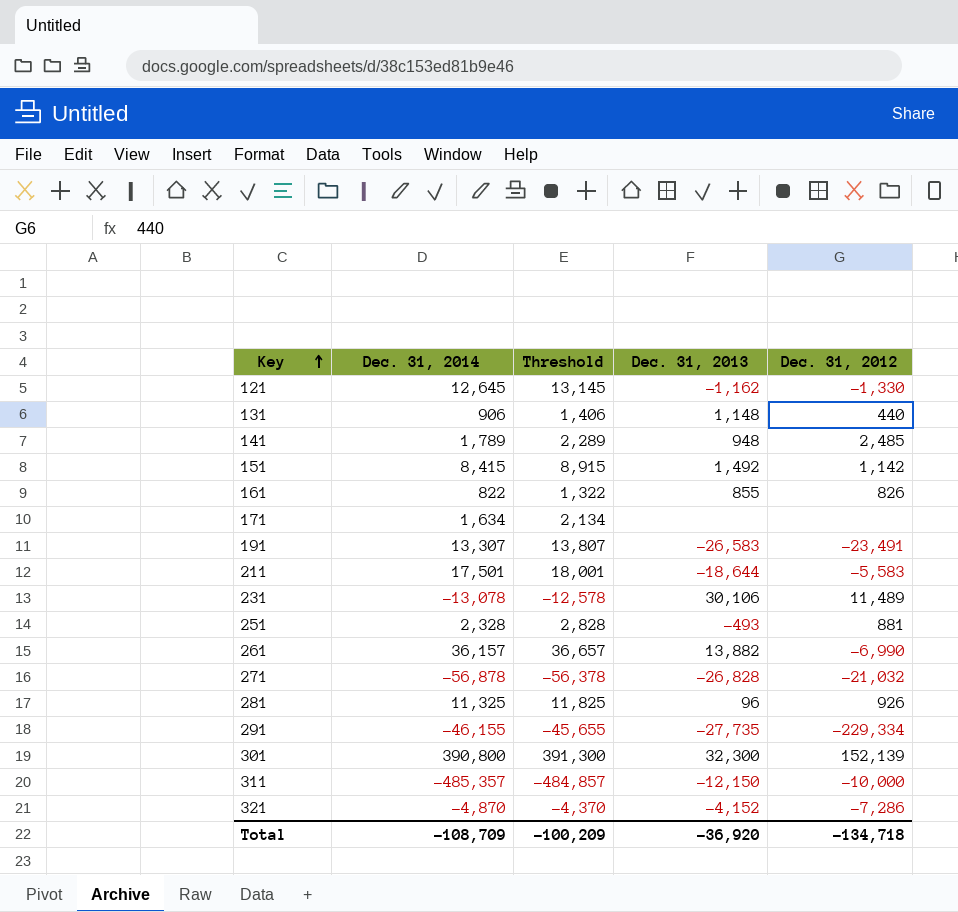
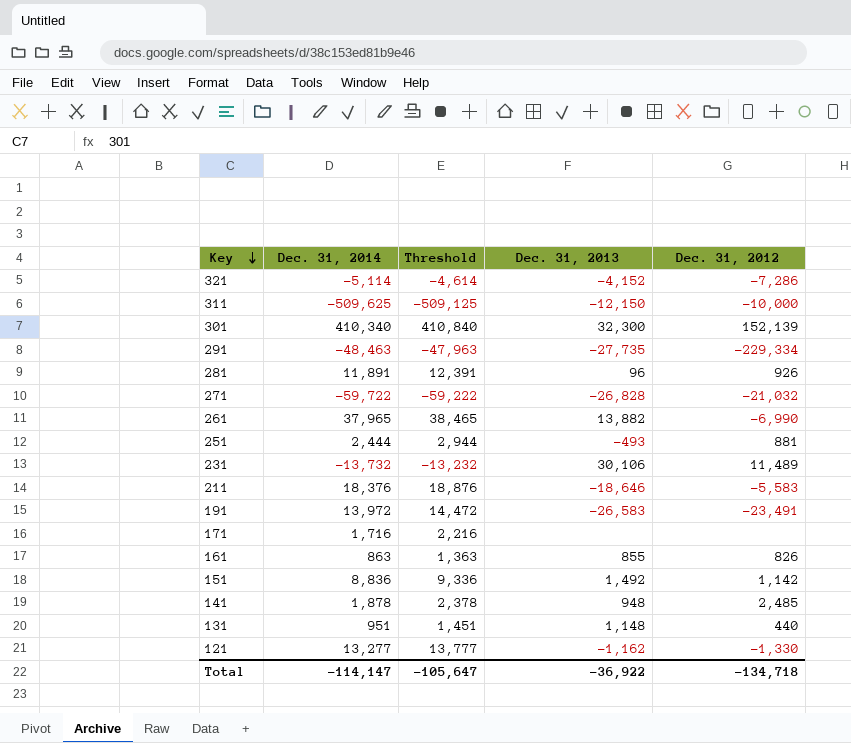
row order: Key ascending -> Key descending
321 | Dec. 31, 2014: -4,870 -> -5,114
321 | Threshold: -4,370 -> -4,614
311 | Dec. 31, 2014: -485,357 -> -509,625
311 | Threshold: -484,857 -> -509,125
301 | Dec. 31, 2014: 390,800 -> 410,340
301 | Threshold: 391,300 -> 410,840
291 | Dec. 31, 2014: -46,155 -> -48,463
291 | Threshold: -45,655 -> -47,963
281 | Dec. 31, 2014: 11,325 -> 11,891
281 | Threshold: 11,825 -> 12,391
271 | Dec. 31, 2014: -56,878 -> -59,722
271 | Threshold: -56,378 -> -59,222
261 | Dec. 31, 2014: 36,157 -> 37,965
261 | Threshold: 36,657 -> 38,465
251 | Dec. 31, 2014: 2,328 -> 2,444
251 | Threshold: 2,828 -> 2,944
231 | Dec. 31, 2014: -13,078 -> -13,732
231 | Threshold: -12,578 -> -13,232
211 | Dec. 31, 2014: 17,501 -> 18,376
211 | Threshold: 18,001 -> 18,876
211 | Dec. 31, 2013: -18,644 -> -18,646
191 | Dec. 31, 2014: 13,307 -> 13,972
191 | Threshold: 13,807 -> 14,472
171 | Dec. 31, 2014: 1,634 -> 1,716
171 | Threshold: 2,134 -> 2,216
161 | Dec. 31, 2014: 822 -> 863
161 | Threshold: 1,322 -> 1,363
151 | Dec. 31, 2014: 8,415 -> 8,836
151 | Threshold: 8,915 -> 9,336
141 | Dec. 31, 2014: 1,789 -> 1,878
141 | Threshold: 2,289 -> 2,378
131 | Dec. 31, 2014: 906 -> 951
131 | Threshold: 1,406 -> 1,451
121 | Dec. 31, 2014: 12,645 -> 13,277
121 | Threshold: 13,145 -> 13,777
Total | Dec. 31, 2014: -108,709 -> -114,147
Total | Threshold: -100,209 -> -105,647
Total | Dec. 31, 2013: -36,920 -> -36,922

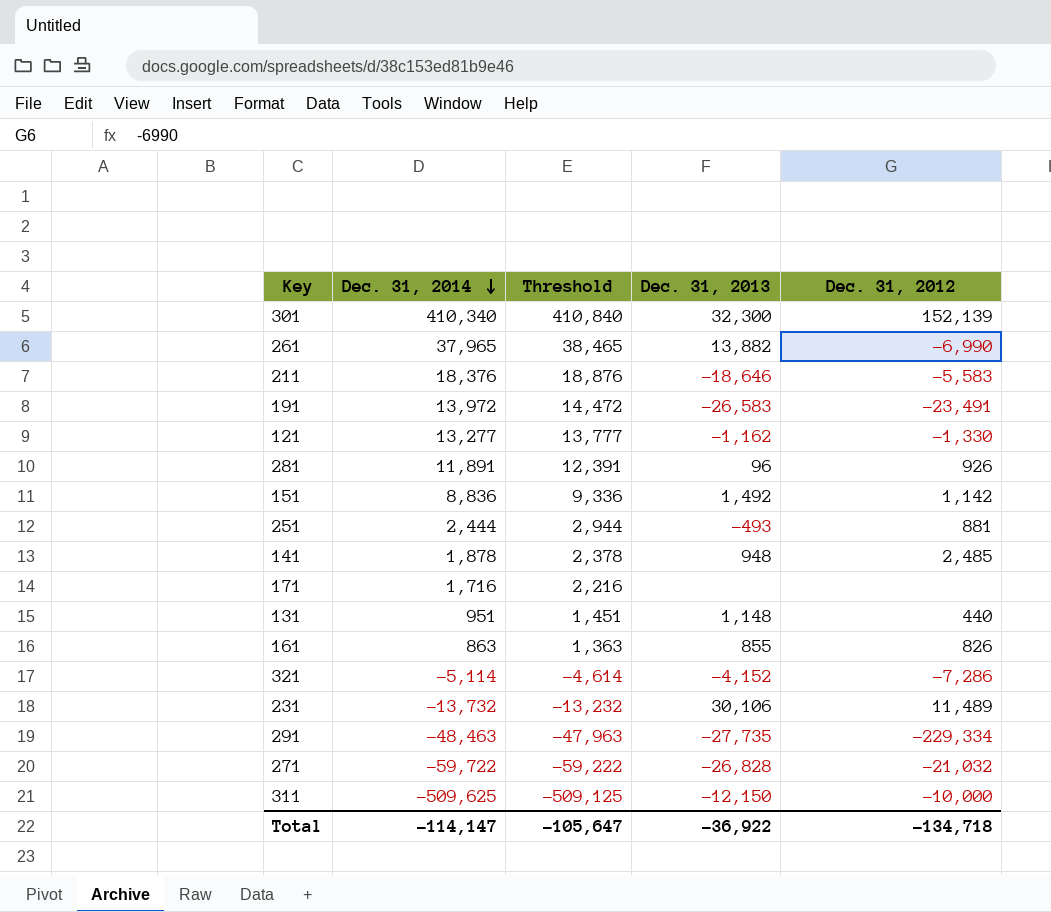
row order: Key descending -> Dec. 31, 2014 descending

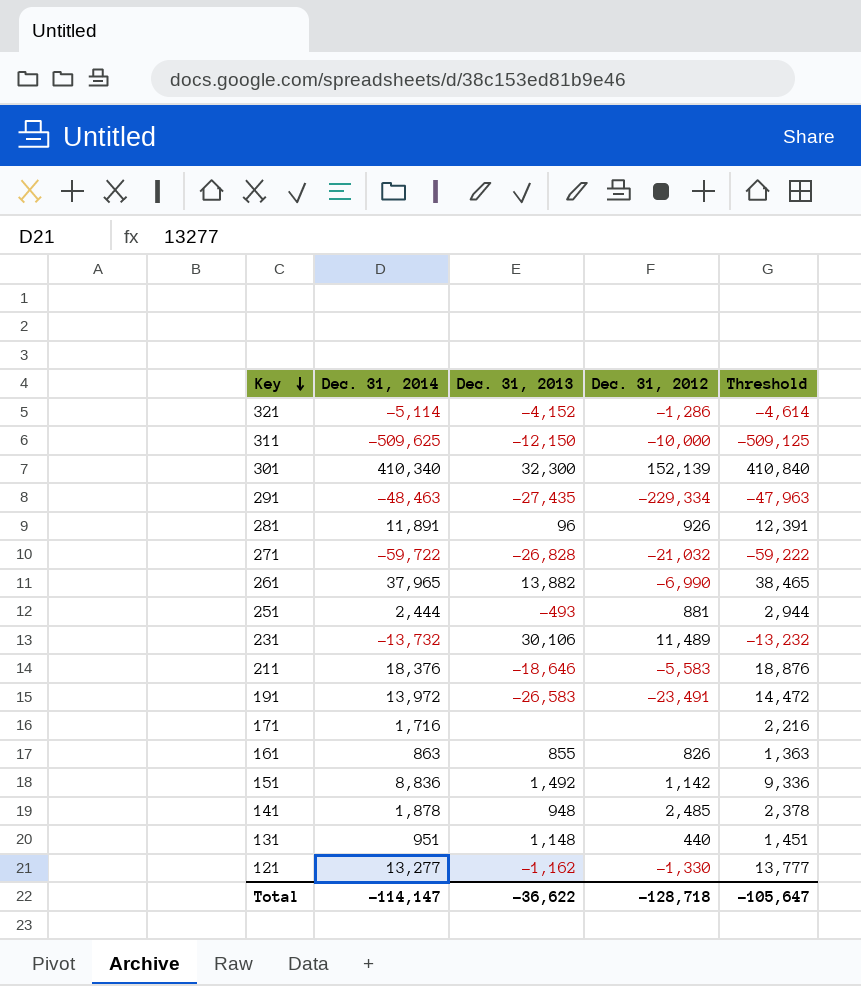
row order: Dec. 31, 2014 descending -> Key descending
column Threshold | position: 3 -> 5
321 | Dec. 31, 2012: -7,286 -> -1,286
291 | Dec. 31, 2013: -27,735 -> -27,435
Total | Dec. 31, 2013: -36,922 -> -36,622
Total | Dec. 31, 2012: -134,718 -> -128,718

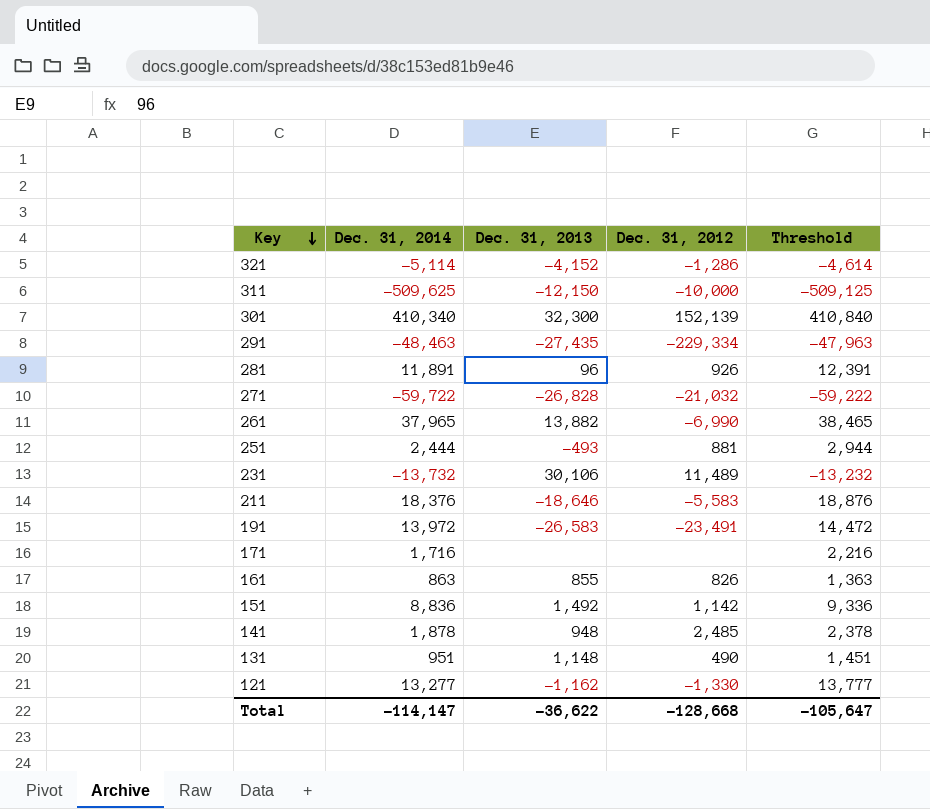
131 | Dec. 31, 2012: 440 -> 490
Total | Dec. 31, 2012: -128,718 -> -128,668

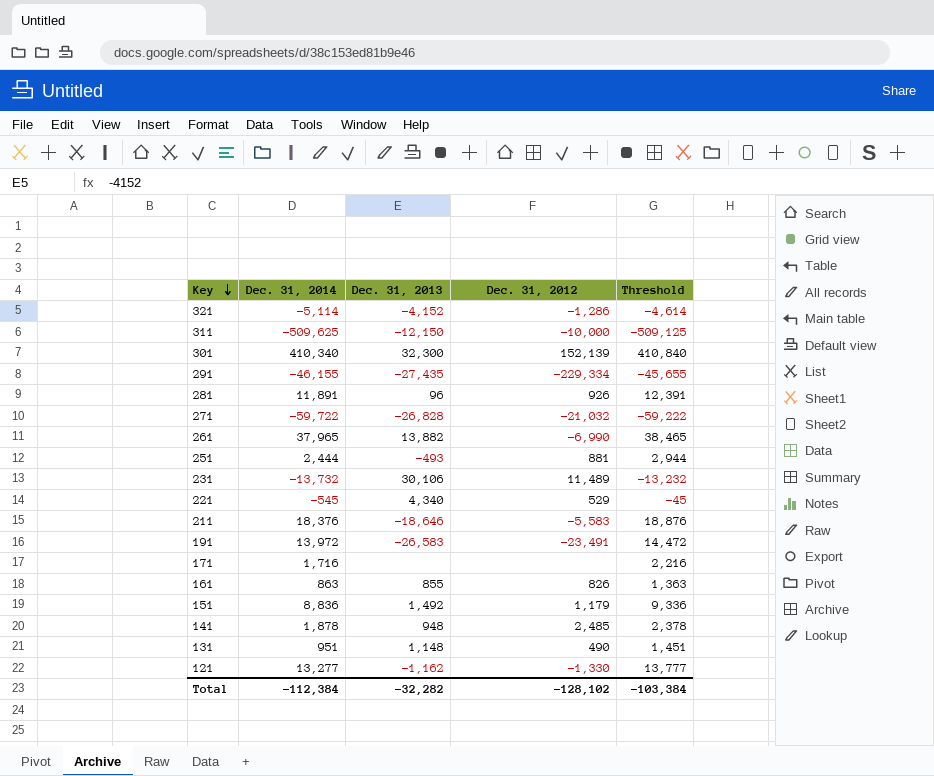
291 | Dec. 31, 2014: -48,463 -> -46,155
291 | Threshold: -47,963 -> -45,655
row 221: none -> -545 | 4,340 | 529 | -45
151 | Dec. 31, 2012: 1,142 -> 1,179
Total | Dec. 31, 2014: -114,147 -> -112,384
Total | Dec. 31, 2013: -36,622 -> -32,282
Total | Dec. 31, 2012: -128,668 -> -128,102
Total | Threshold: -105,647 -> -103,384

